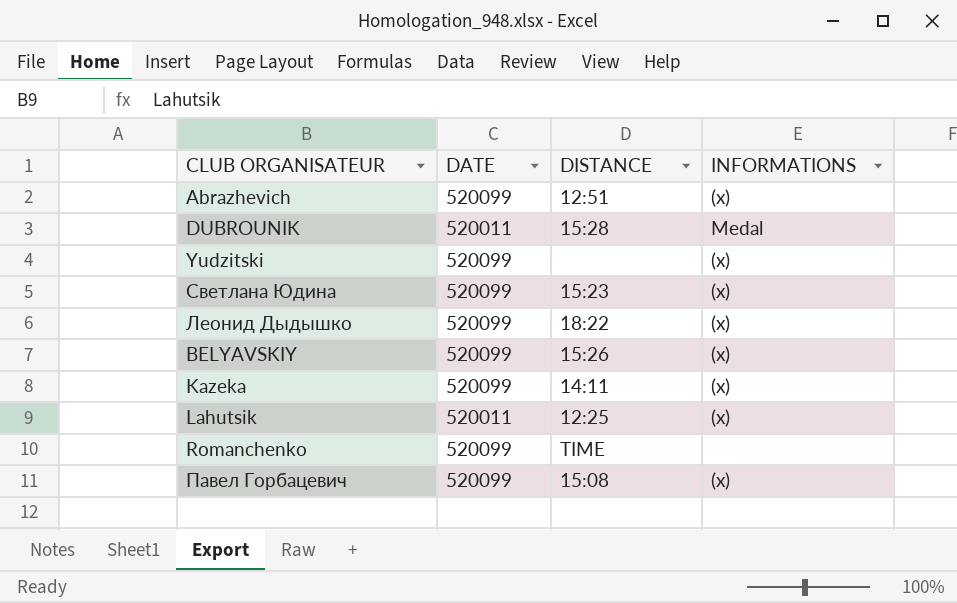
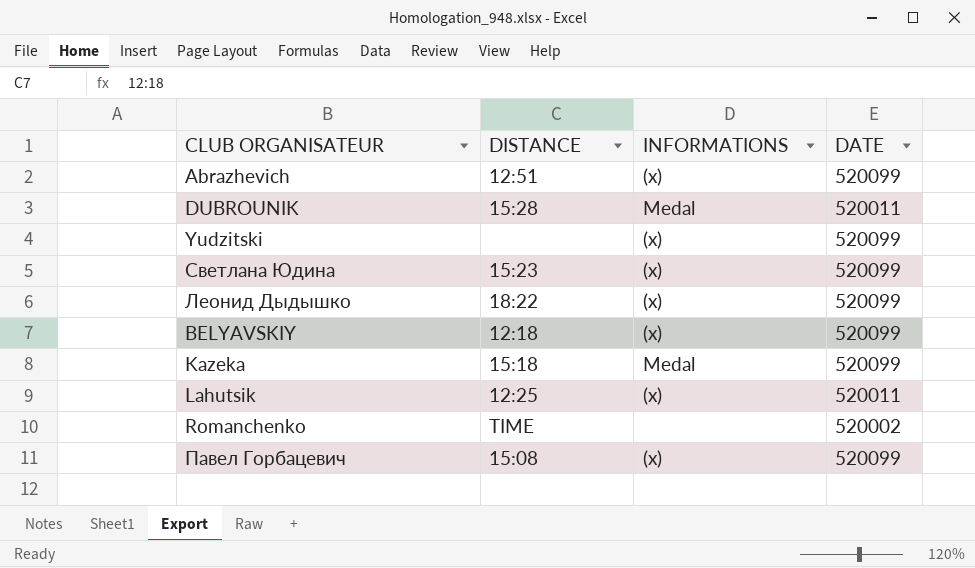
column DATE | position: 2 -> 4
BELYAVSKIY | DISTANCE: 15:26 -> 12:18
Kazeka | DISTANCE: 14:11 -> 15:18
Kazeka | INFORMATIONS: (x) -> Medal
Romanchenko | DATE: 520099 -> 520002

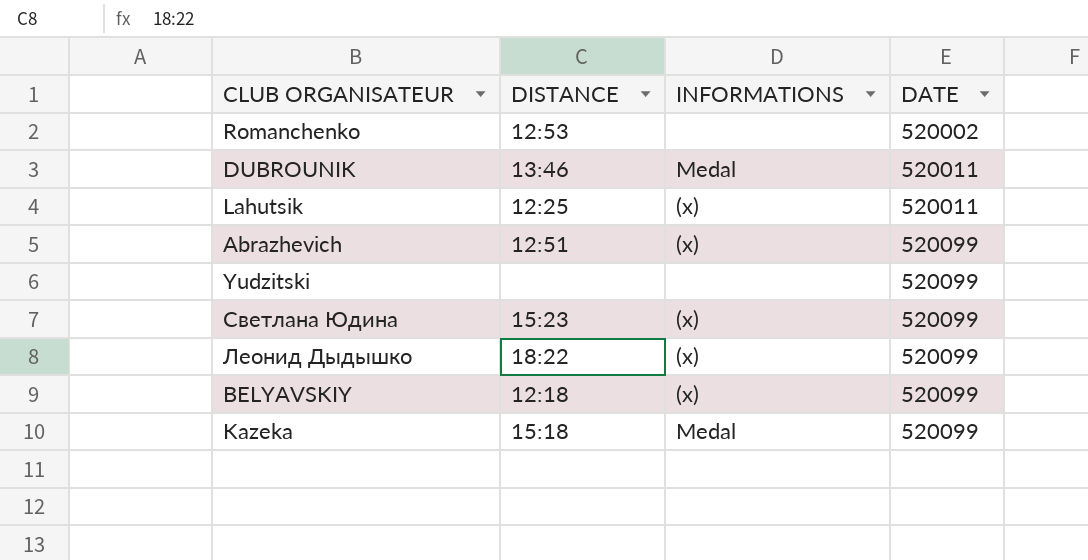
row order: none -> DATE ascending
row Павел Горбацевич: 15:08 | (x) | 520099 -> none
Romanchenko | DISTANCE: TIME -> 12:53
DUBROUNIK | DISTANCE: 15:28 -> 13:46
Yudzitski | INFORMATIONS: (x) -> none

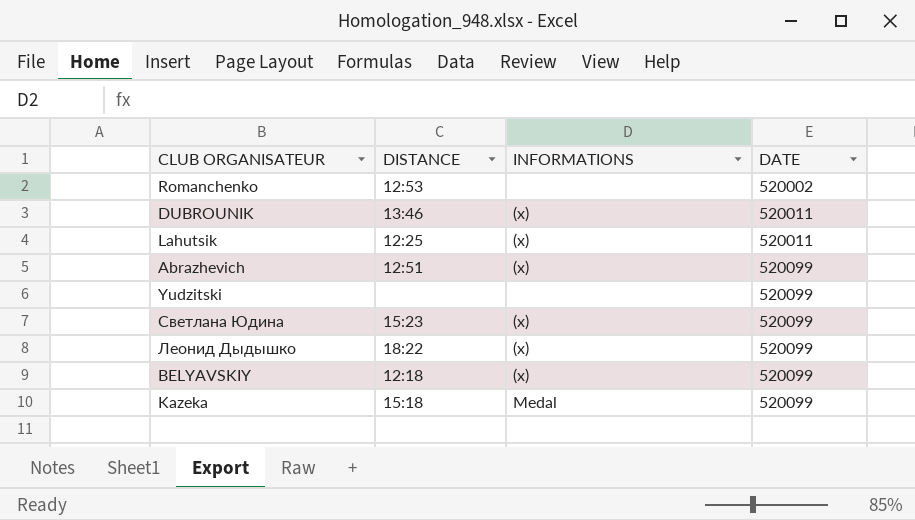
DUBROUNIK | INFORMATIONS: Medal -> (x)

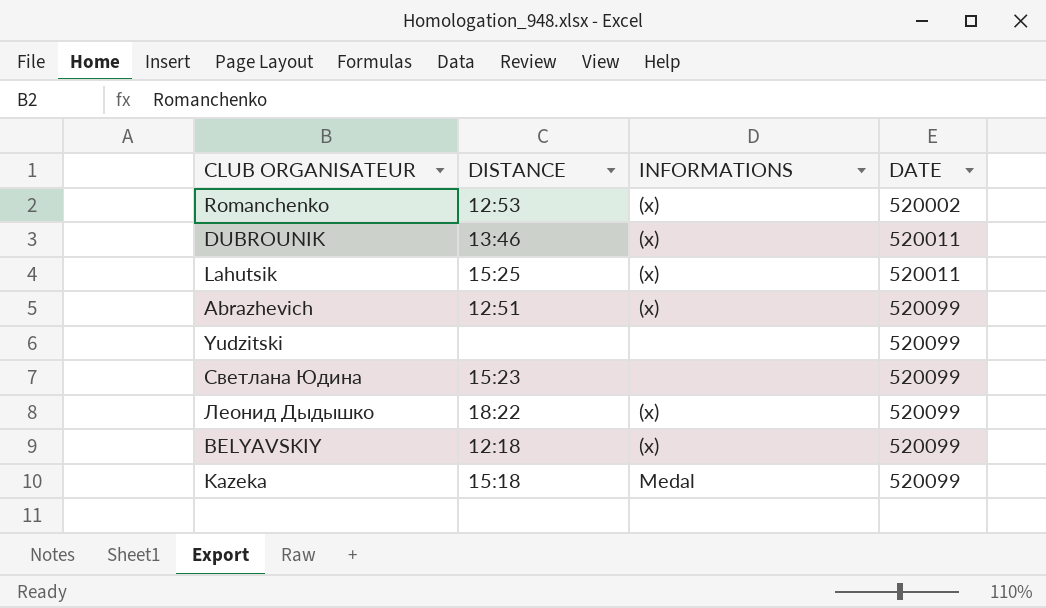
Romanchenko | INFORMATIONS: none -> (x)
Lahutsik | DISTANCE: 12:25 -> 15:25
Светлана Юдина | INFORMATIONS: (x) -> none

